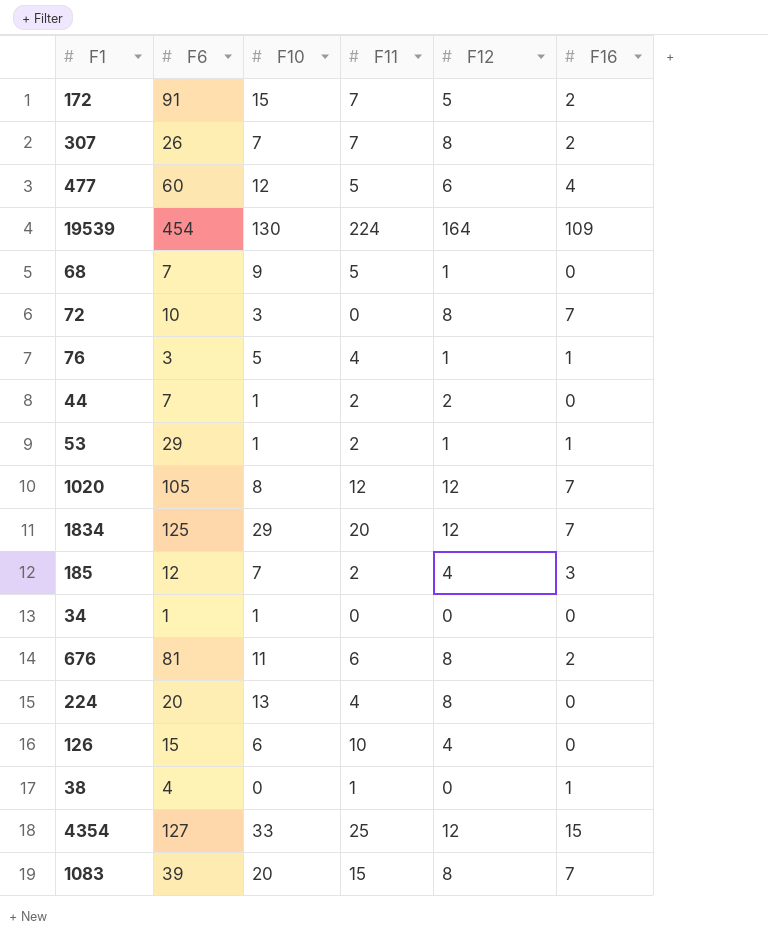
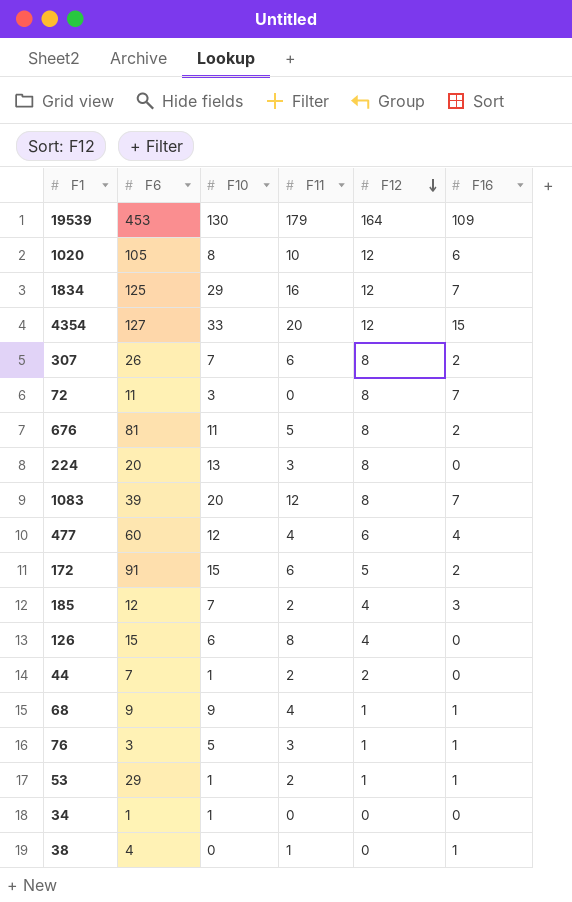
row order: none -> F12 descending
19539 | F6: 454 -> 453
19539 | F11: 224 -> 179
1020 | F11: 12 -> 10
1020 | F16: 7 -> 6
1834 | F11: 20 -> 16
4354 | F11: 25 -> 20
307 | F11: 7 -> 6
72 | F6: 10 -> 11
676 | F11: 6 -> 5
224 | F11: 4 -> 3
1083 | F11: 15 -> 12
477 | F11: 5 -> 4
172 | F11: 7 -> 6
126 | F11: 10 -> 8
68 | F6: 7 -> 9
68 | F11: 5 -> 4
68 | F16: 0 -> 1
76 | F11: 4 -> 3

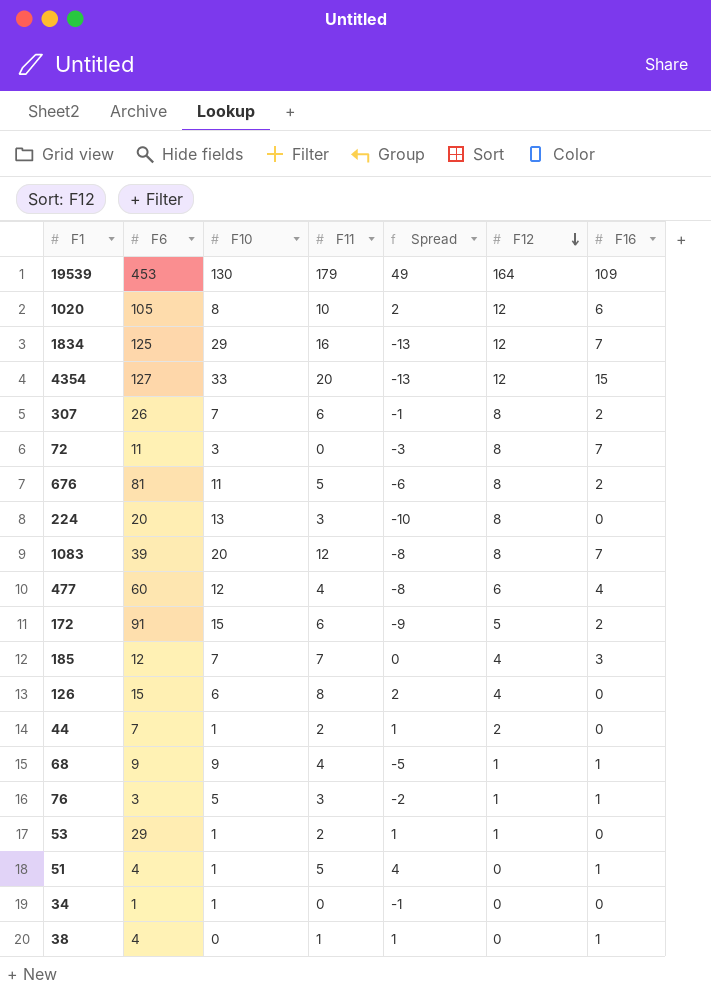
column Spread | formula: none -> [F11] - [F10]
185 | F11: 2 -> 7
53 | F16: 1 -> 0
row 51: none -> 4 | 1 | 5 | 4 | 0 | 1

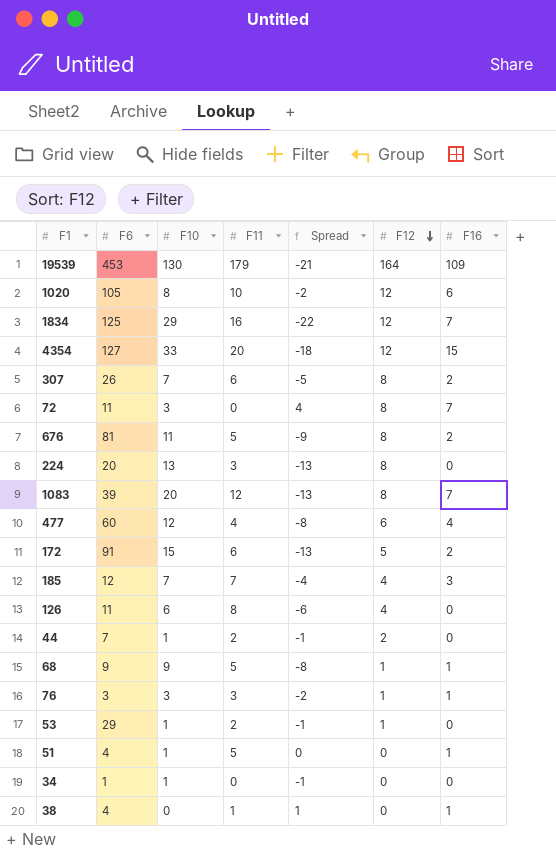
column Spread | formula: [F11] - [F10] -> [F16] - [F10]
126 | F6: 15 -> 11
68 | F11: 4 -> 5
76 | F10: 5 -> 3

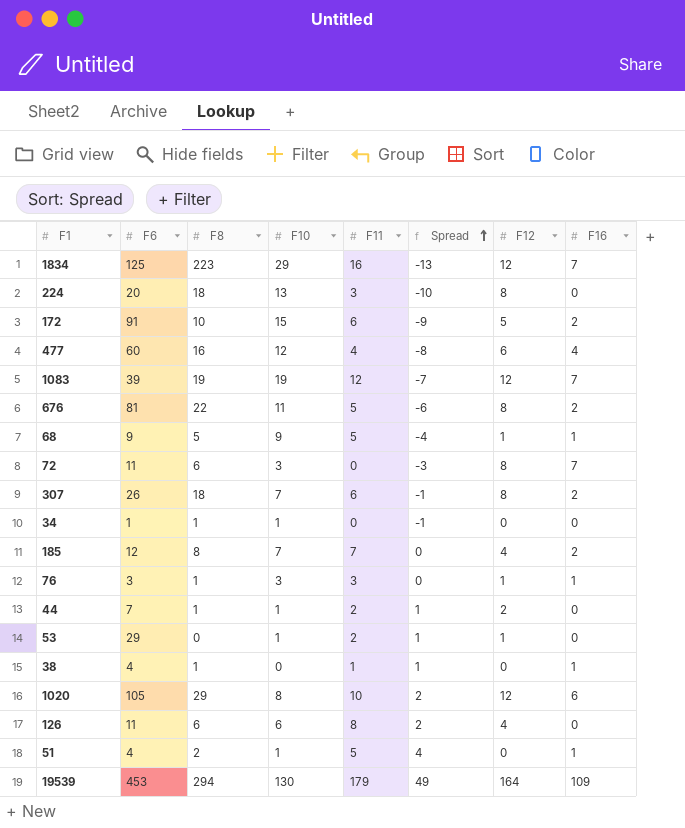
row order: F12 descending -> Spread ascending
column F8 | position: none -> 3
column Spread | formula: [F16] - [F10] -> [F11] - [F10]
row 4354: 127 | 33 | 20 | -18 | 12 | 15 -> none
1083 | F10: 20 -> 19
1083 | F12: 8 -> 12
185 | F16: 3 -> 2

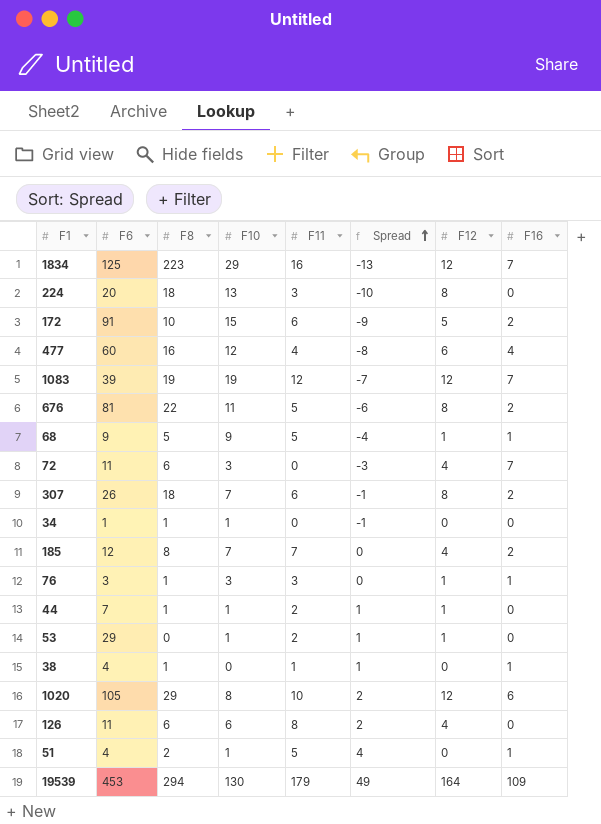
72 | F12: 8 -> 4
44 | F12: 2 -> 1

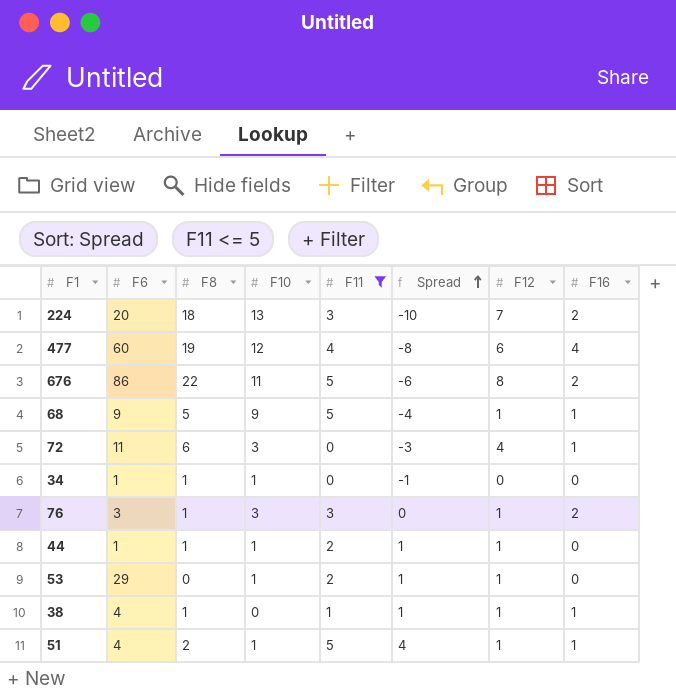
filter: none -> F11 <= 5
224 | F12: 8 -> 7
224 | F16: 0 -> 2
477 | F8: 16 -> 19
676 | F6: 81 -> 86
72 | F16: 7 -> 1
76 | F16: 1 -> 2
44 | F6: 7 -> 1
38 | F12: 0 -> 1
51 | F12: 0 -> 1

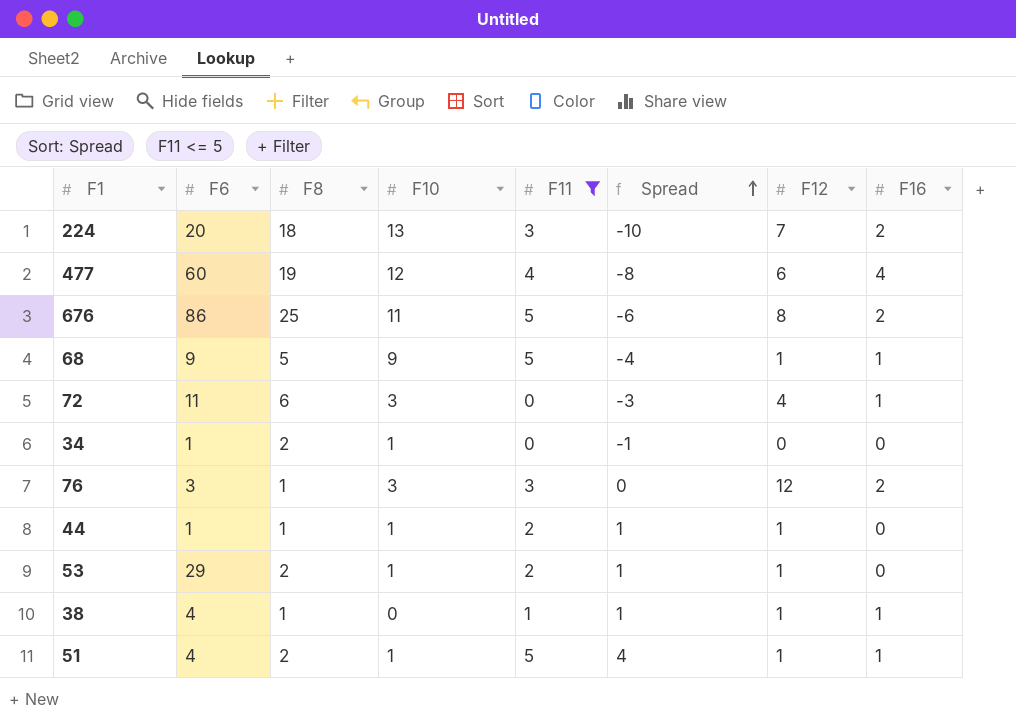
676 | F8: 22 -> 25
34 | F8: 1 -> 2
76 | F12: 1 -> 12
53 | F8: 0 -> 2

